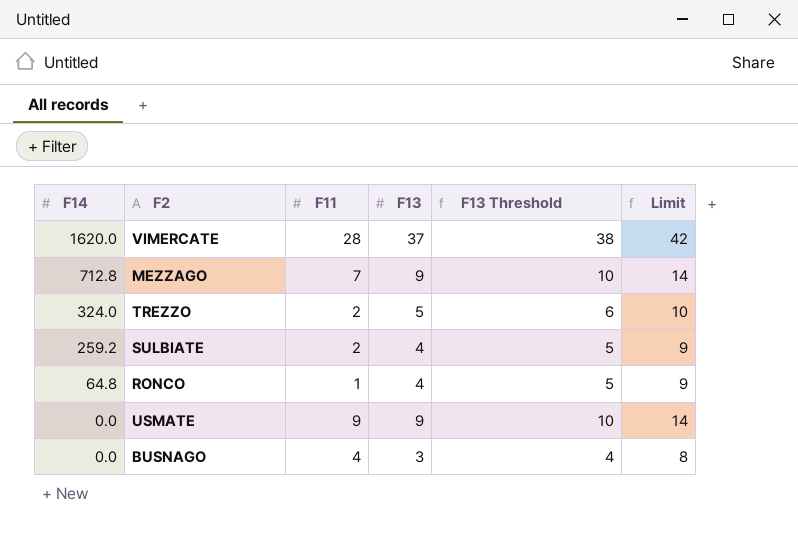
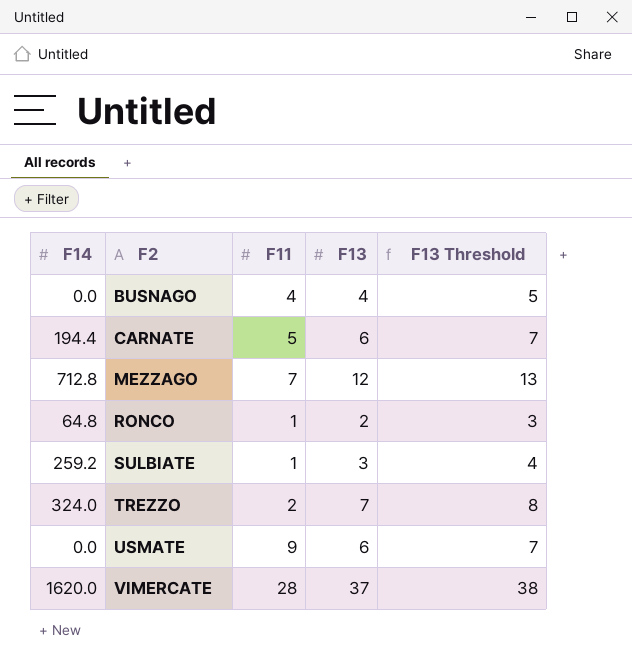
row order: F14 descending -> F2 ascending
column Limit | formula: [F13] + 5 -> none
BUSNAGO | F13: 3 -> 4
BUSNAGO | F13 Threshold: 4 -> 5
row CARNATE: none -> 194.4 | 5 | 6 | 7
MEZZAGO | F13: 9 -> 12
MEZZAGO | F13 Threshold: 10 -> 13
RONCO | F13: 4 -> 2
RONCO | F13 Threshold: 5 -> 3
SULBIATE | F11: 2 -> 1
SULBIATE | F13: 4 -> 3
SULBIATE | F13 Threshold: 5 -> 4
TREZZO | F13: 5 -> 7
TREZZO | F13 Threshold: 6 -> 8
USMATE | F13: 9 -> 6
USMATE | F13 Threshold: 10 -> 7

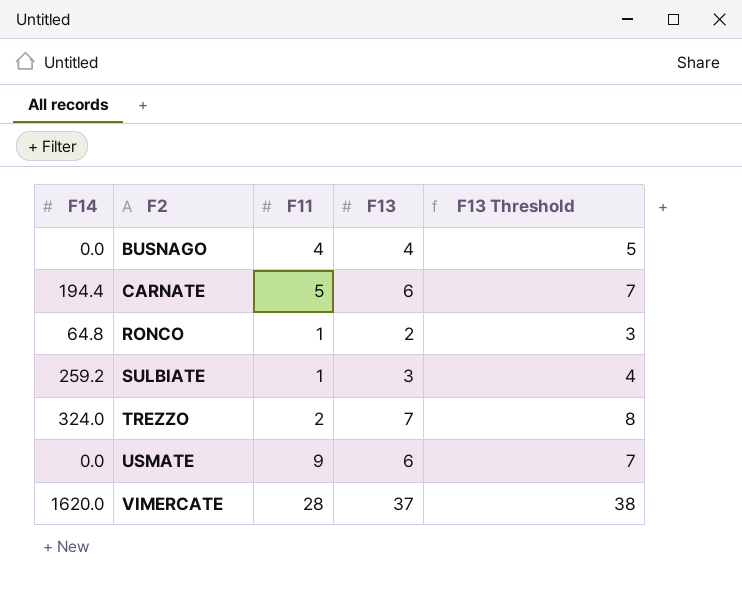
row MEZZAGO: 712.8 | 7 | 12 | 13 -> none

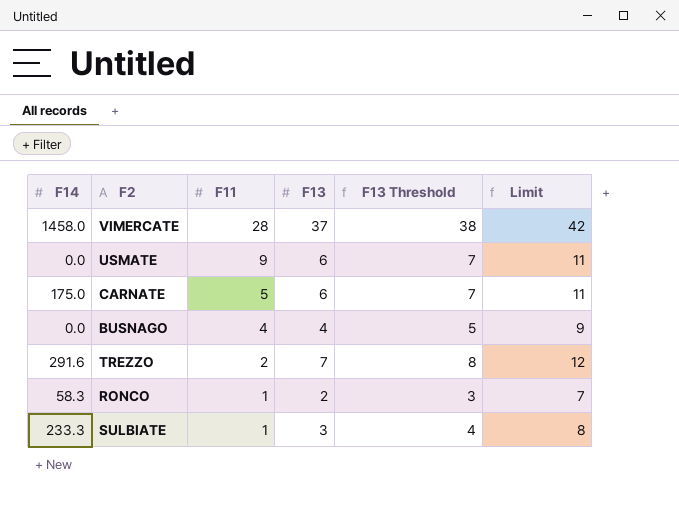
row order: F2 ascending -> F11 descending
column Limit | formula: none -> [F13] + 5
VIMERCATE | F14: 1620.0 -> 1458.0
CARNATE | F14: 194.4 -> 175.0
TREZZO | F14: 324.0 -> 291.6
RONCO | F14: 64.8 -> 58.3
SULBIATE | F14: 259.2 -> 233.3

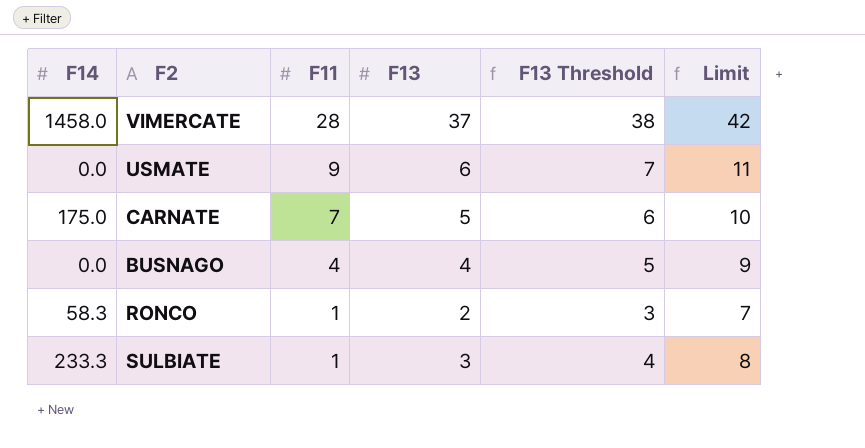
row TREZZO: 291.6 | 2 | 7 | 8 | 12 -> none
CARNATE | F11: 5 -> 7
CARNATE | F13: 6 -> 5
CARNATE | F13 Threshold: 7 -> 6
CARNATE | Limit: 11 -> 10

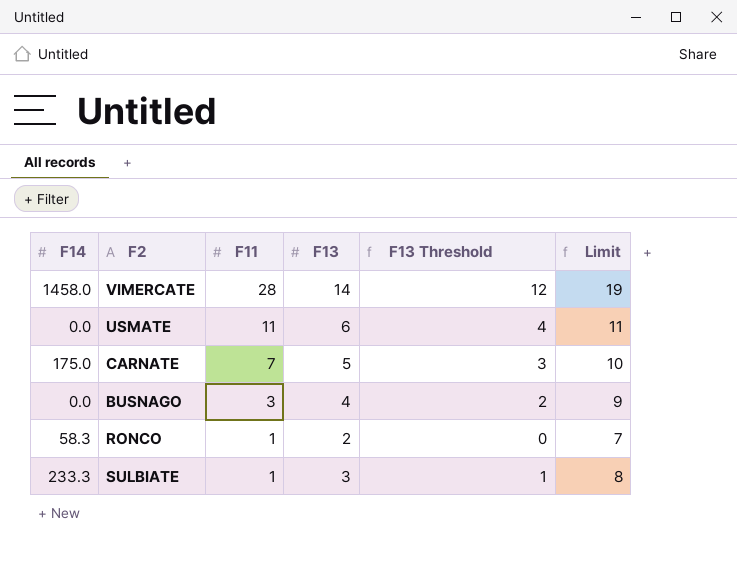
column F13 Threshold | formula: [F13] + 1 -> [F13] - 2
VIMERCATE | F13: 37 -> 14
VIMERCATE | Limit: 42 -> 19
USMATE | F11: 9 -> 11
BUSNAGO | F11: 4 -> 3

